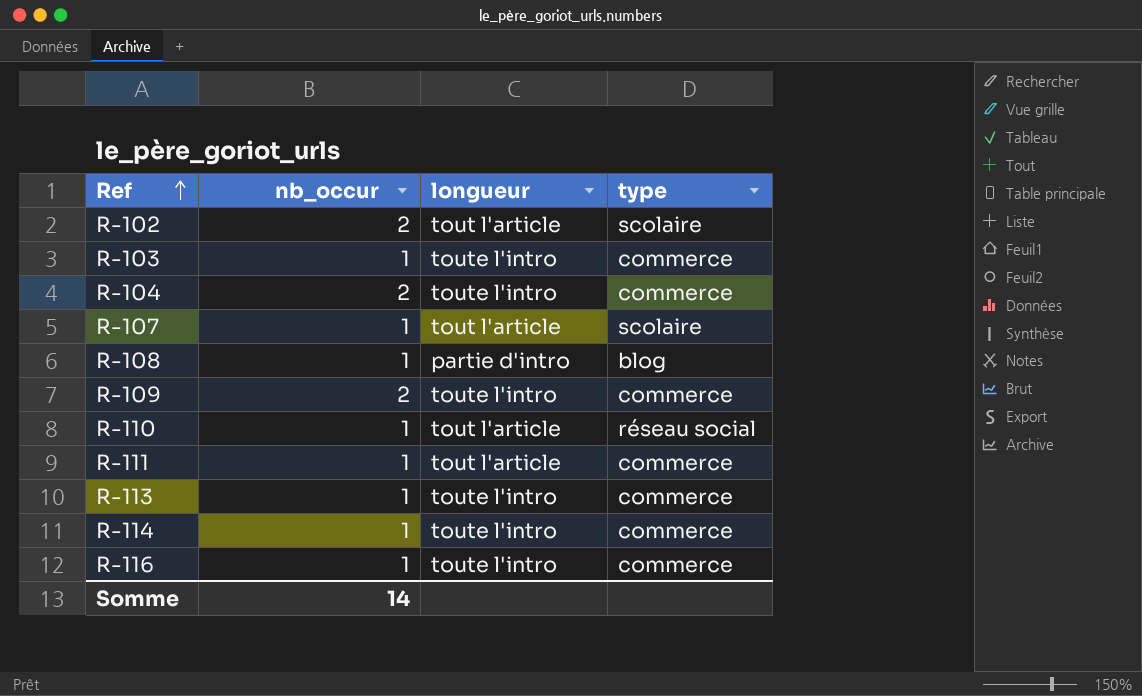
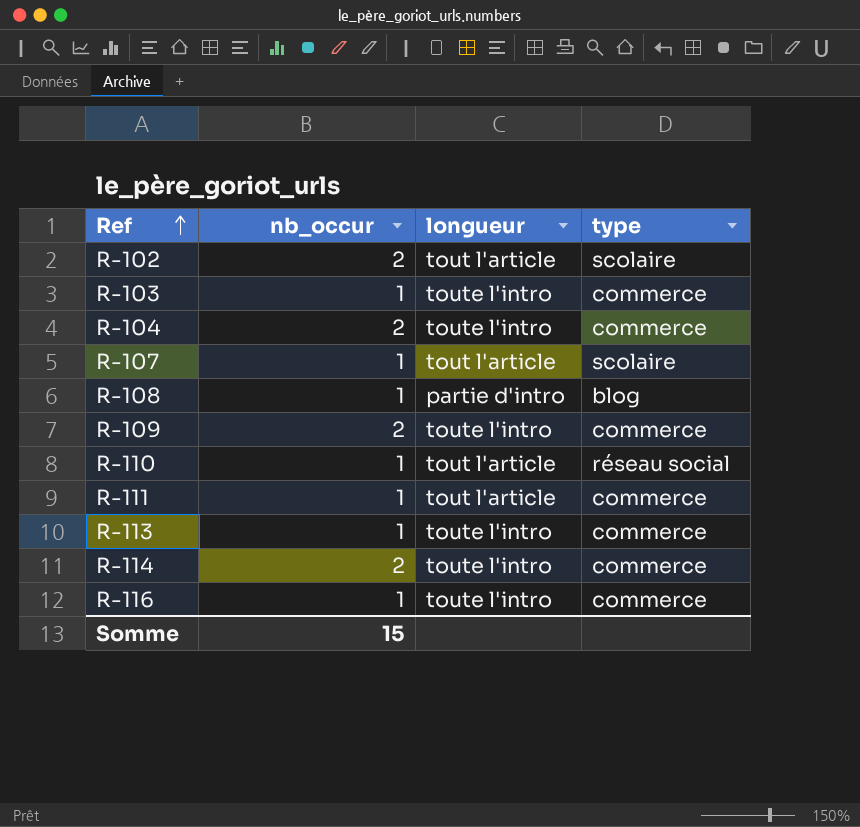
R-114 | nb_occur: 1 -> 2
Somme | nb_occur: 14 -> 15

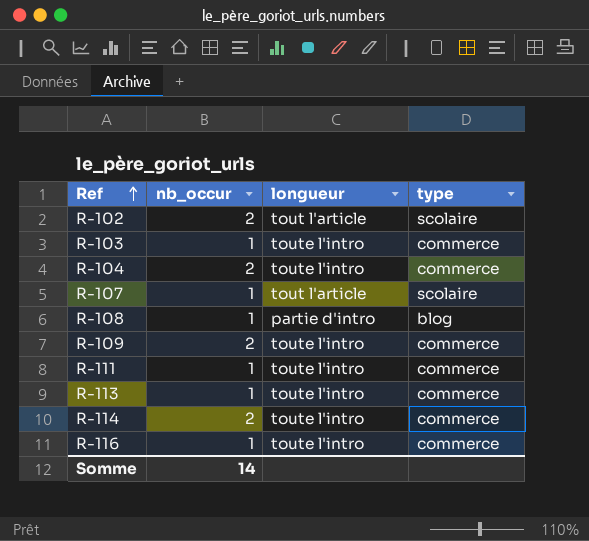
row R-110: 1 | tout l'article | réseau social -> none
R-111 | longueur: tout l'article -> toute l'intro
Somme | nb_occur: 15 -> 14

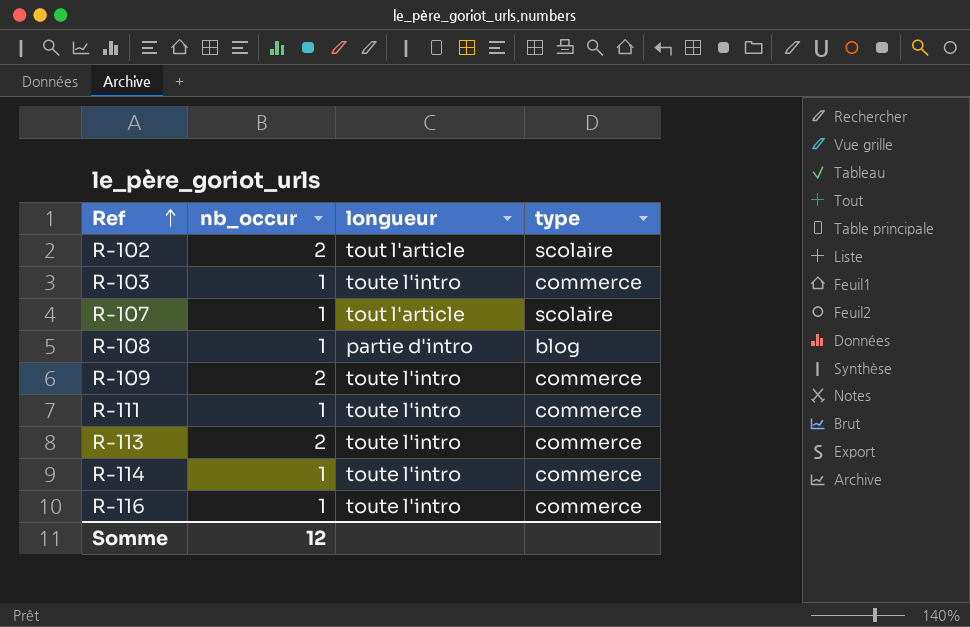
row R-104: 2 | toute l'intro | commerce -> none
R-113 | nb_occur: 1 -> 2
R-114 | nb_occur: 2 -> 1
Somme | nb_occur: 14 -> 12

